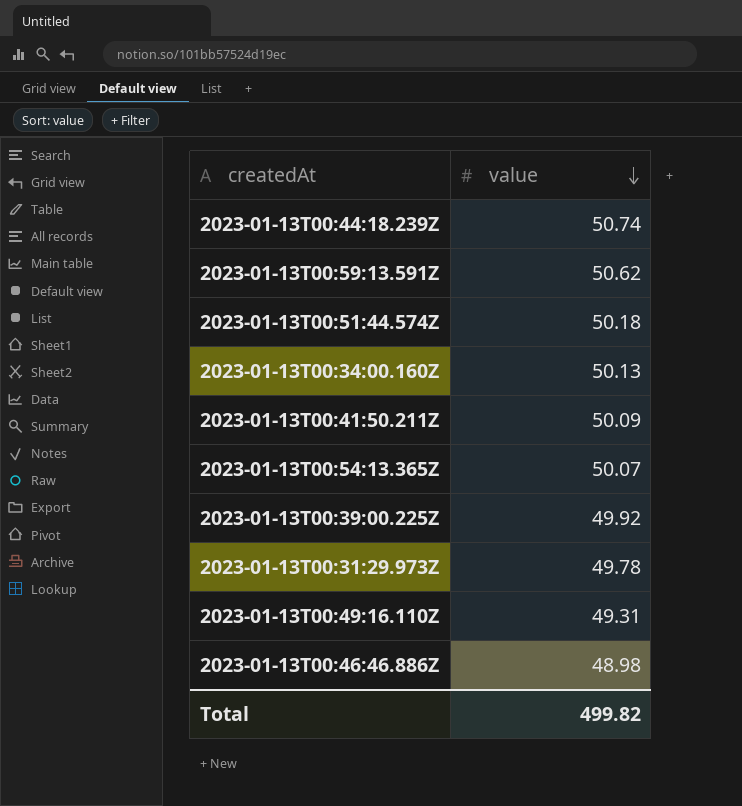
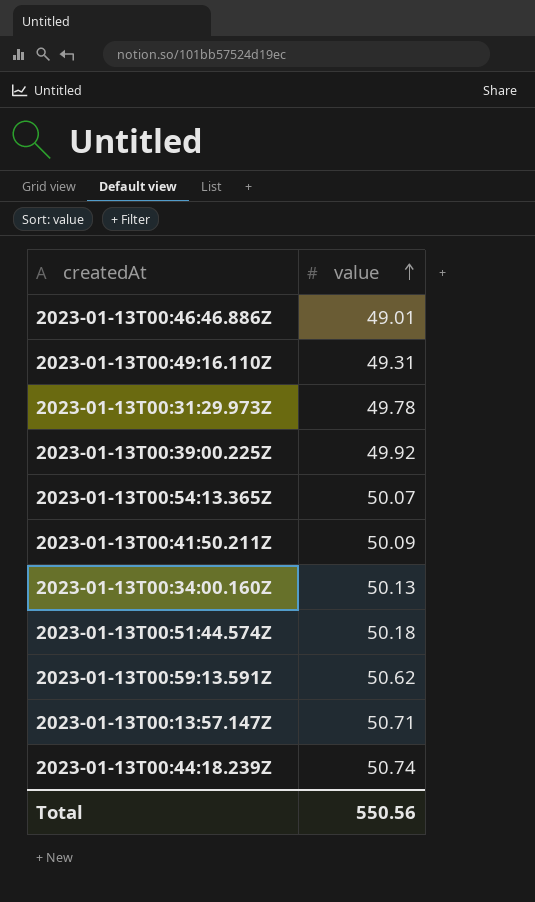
row order: value descending -> value ascending
2023-01-13T00:46:46.886Z | value: 48.98 -> 49.01
row 2023-01-13T00:13:57.147Z: none -> 50.71
Total | value: 499.82 -> 550.56

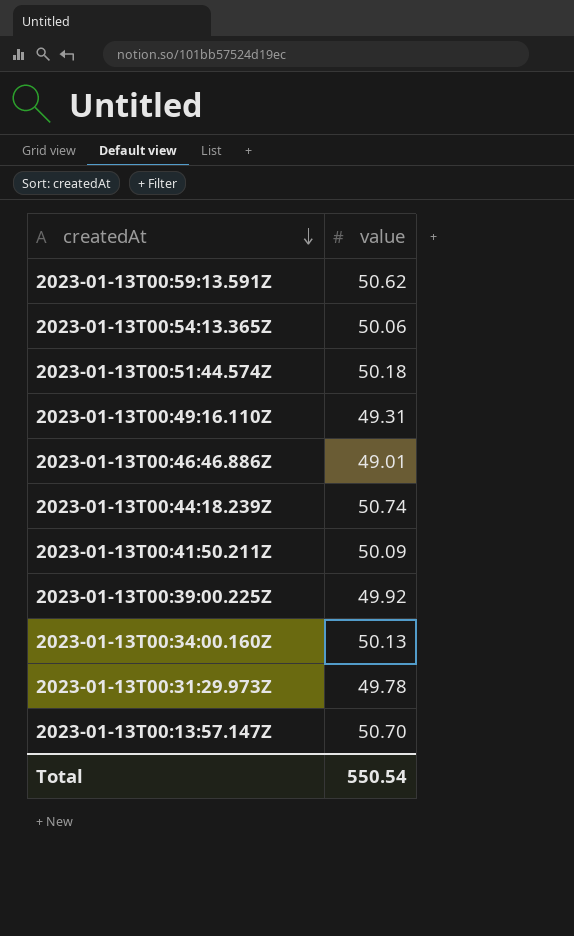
row order: value ascending -> createdAt descending
2023-01-13T00:54:13.365Z | value: 50.07 -> 50.06
2023-01-13T00:13:57.147Z | value: 50.71 -> 50.70
Total | value: 550.56 -> 550.54

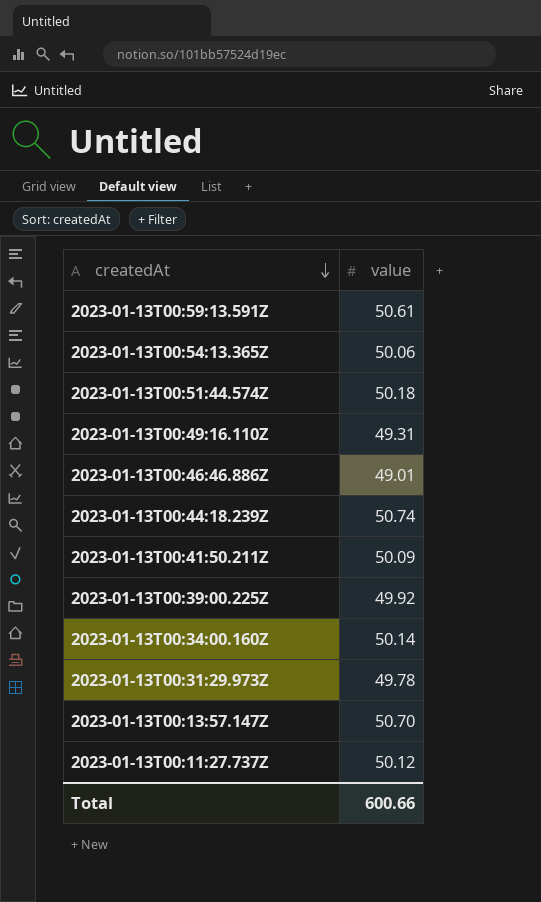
2023-01-13T00:59:13.591Z | value: 50.62 -> 50.61
2023-01-13T00:34:00.160Z | value: 50.13 -> 50.14
row 2023-01-13T00:11:27.737Z: none -> 50.12
Total | value: 550.54 -> 600.66

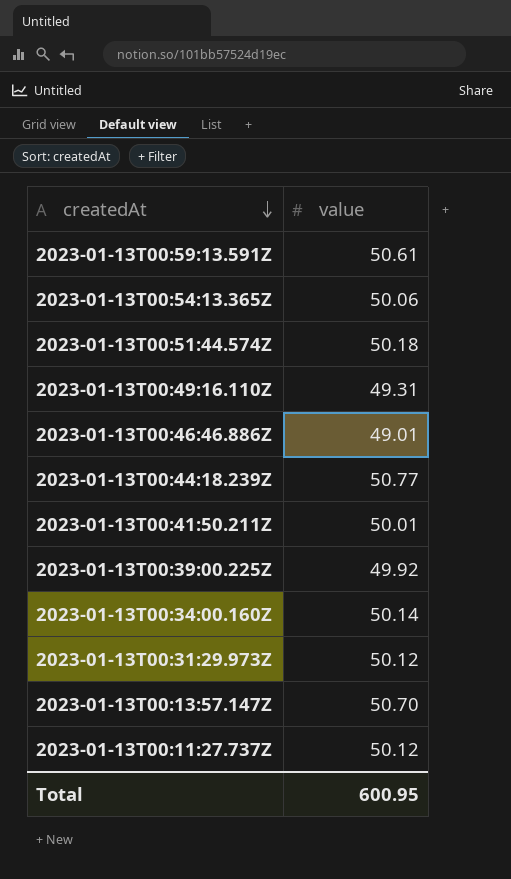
2023-01-13T00:44:18.239Z | value: 50.74 -> 50.77
2023-01-13T00:41:50.211Z | value: 50.09 -> 50.01
2023-01-13T00:31:29.973Z | value: 49.78 -> 50.12
Total | value: 600.66 -> 600.95

